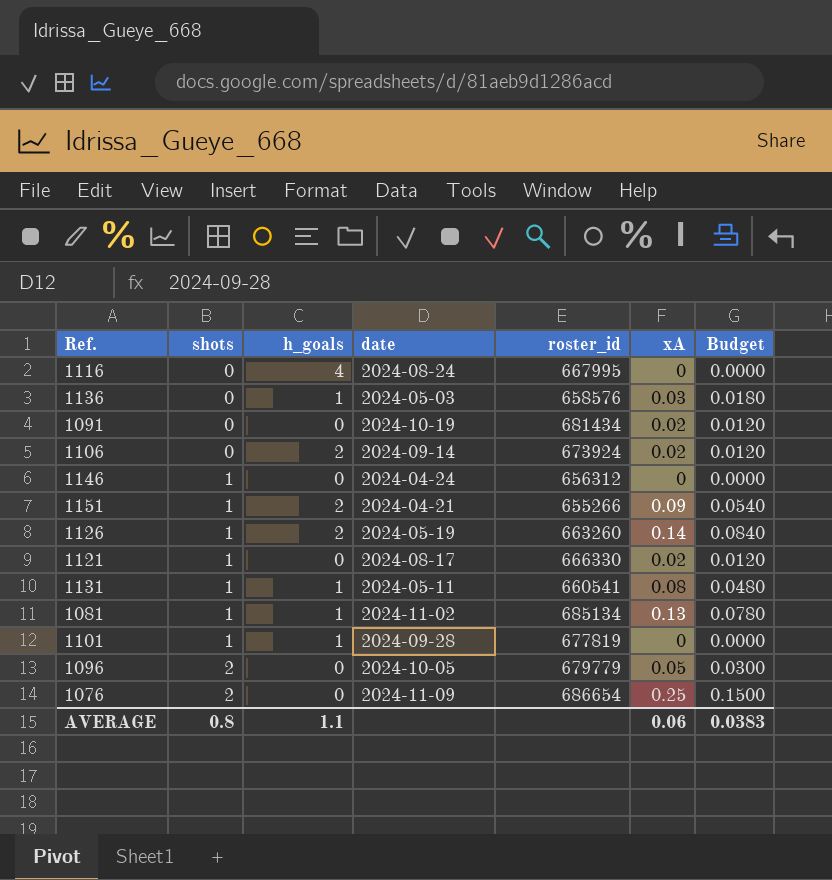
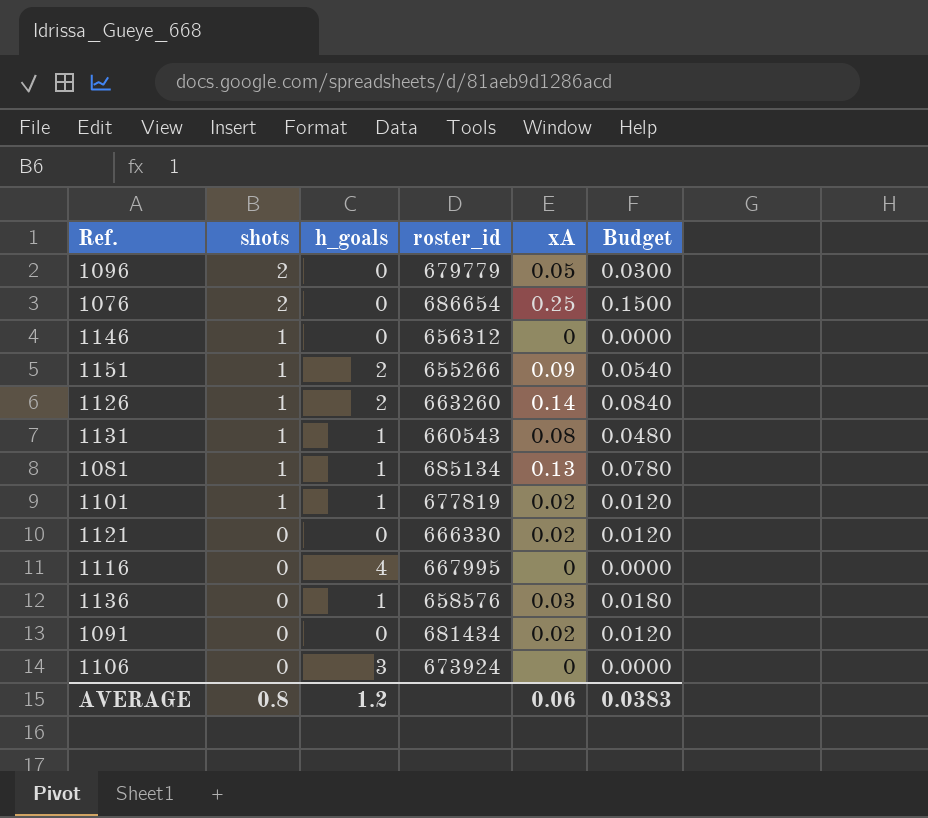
row order: shots ascending -> shots descending
column date | position: 4 -> none
1131 | roster_id: 660541 -> 660543
1101 | xA: 0 -> 0.02
1101 | Budget: 0.0000 -> 0.0120
1121 | shots: 1 -> 0
1106 | h_goals: 2 -> 3
1106 | xA: 0.02 -> 0
1106 | Budget: 0.0120 -> 0.0000
AVERAGE | h_goals: 1.1 -> 1.2

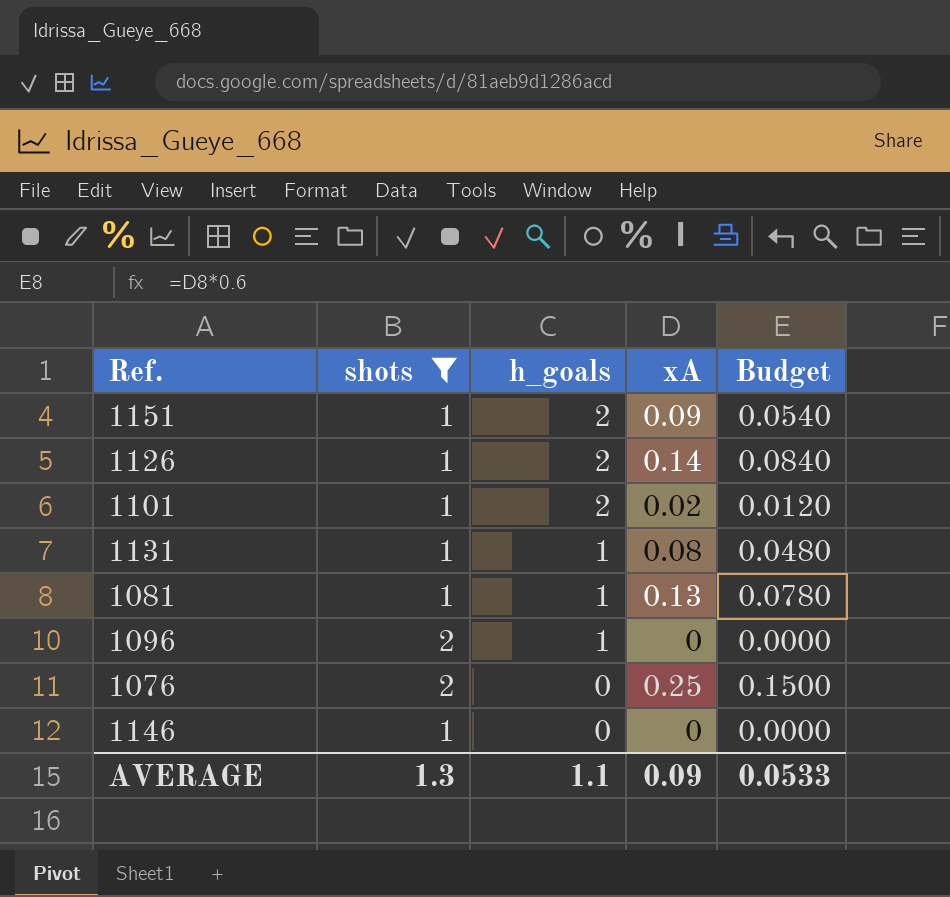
filter: none -> shots != 0
row order: shots descending -> h_goals descending
column roster_id | position: 4 -> none
1101 | h_goals: 1 -> 2
1096 | h_goals: 0 -> 1
1096 | xA: 0.05 -> 0
1096 | Budget: 0.0300 -> 0.0000
AVERAGE | shots: 0.8 -> 1.3
AVERAGE | h_goals: 1.2 -> 1.1
AVERAGE | xA: 0.06 -> 0.09
AVERAGE | Budget: 0.0383 -> 0.0533

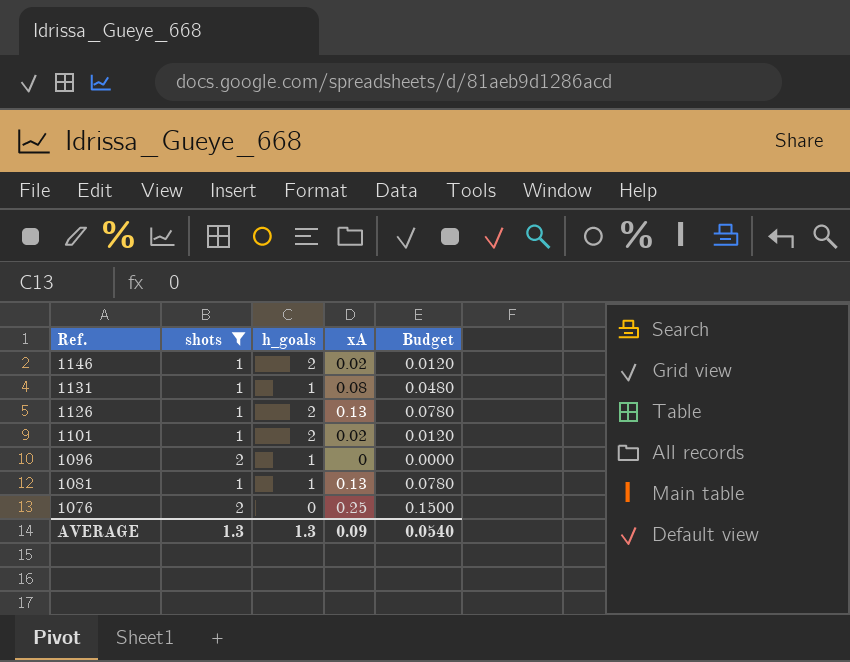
row order: h_goals descending -> Ref. descending
row 1151: 1 | 2 | 0.09 | 0.0540 -> none
1146 | h_goals: 0 -> 2
1146 | xA: 0 -> 0.02
1146 | Budget: 0.0000 -> 0.0120
1126 | xA: 0.14 -> 0.13
1126 | Budget: 0.0840 -> 0.0780
AVERAGE | h_goals: 1.1 -> 1.3
AVERAGE | Budget: 0.0533 -> 0.0540

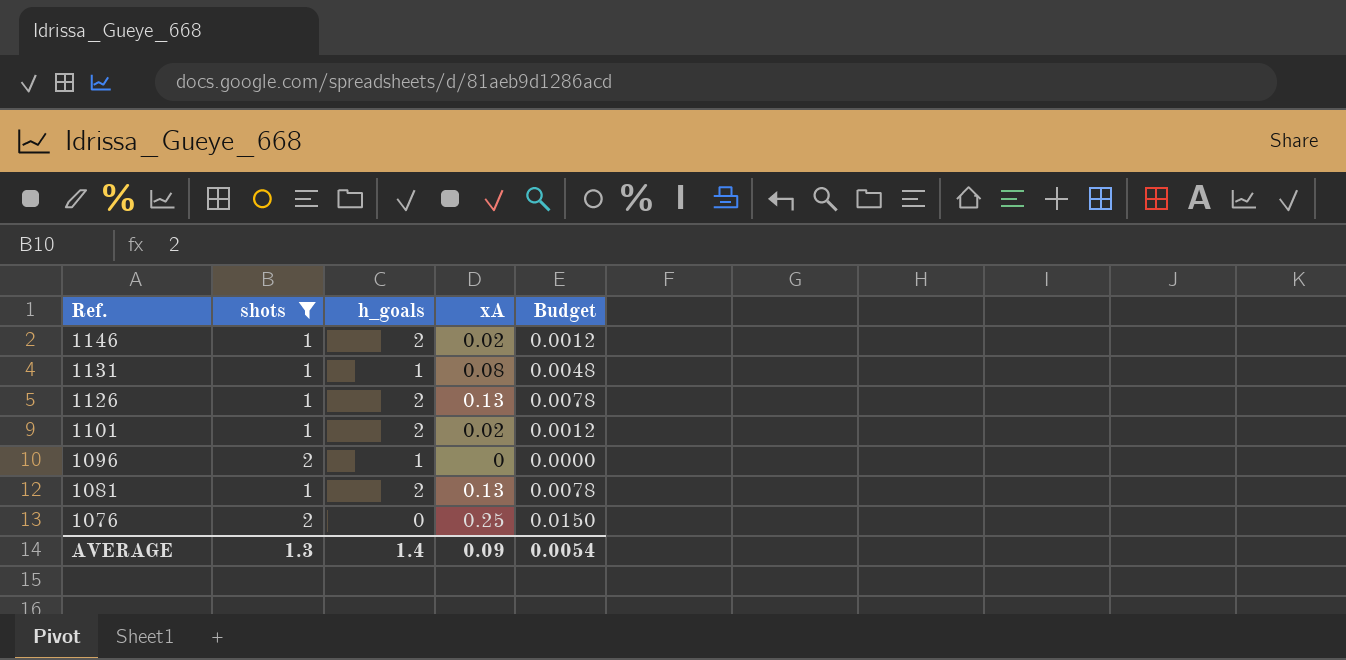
column Budget | formula: [xA] * 0.6 -> [xA] * 0.06
1081 | h_goals: 1 -> 2
AVERAGE | h_goals: 1.3 -> 1.4
AVERAGE | Budget: 0.0540 -> 0.0054

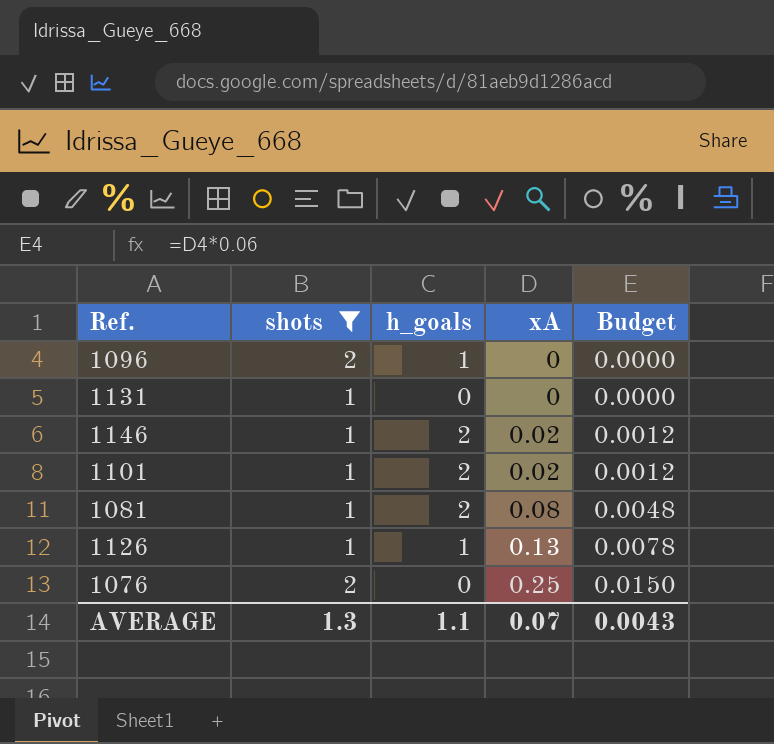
row order: Ref. descending -> xA ascending
1131 | h_goals: 1 -> 0
1131 | xA: 0.08 -> 0
1131 | Budget: 0.0048 -> 0.0000
1081 | xA: 0.13 -> 0.08
1081 | Budget: 0.0078 -> 0.0048
1126 | h_goals: 2 -> 1
AVERAGE | h_goals: 1.4 -> 1.1
AVERAGE | xA: 0.09 -> 0.07
AVERAGE | Budget: 0.0054 -> 0.0043

